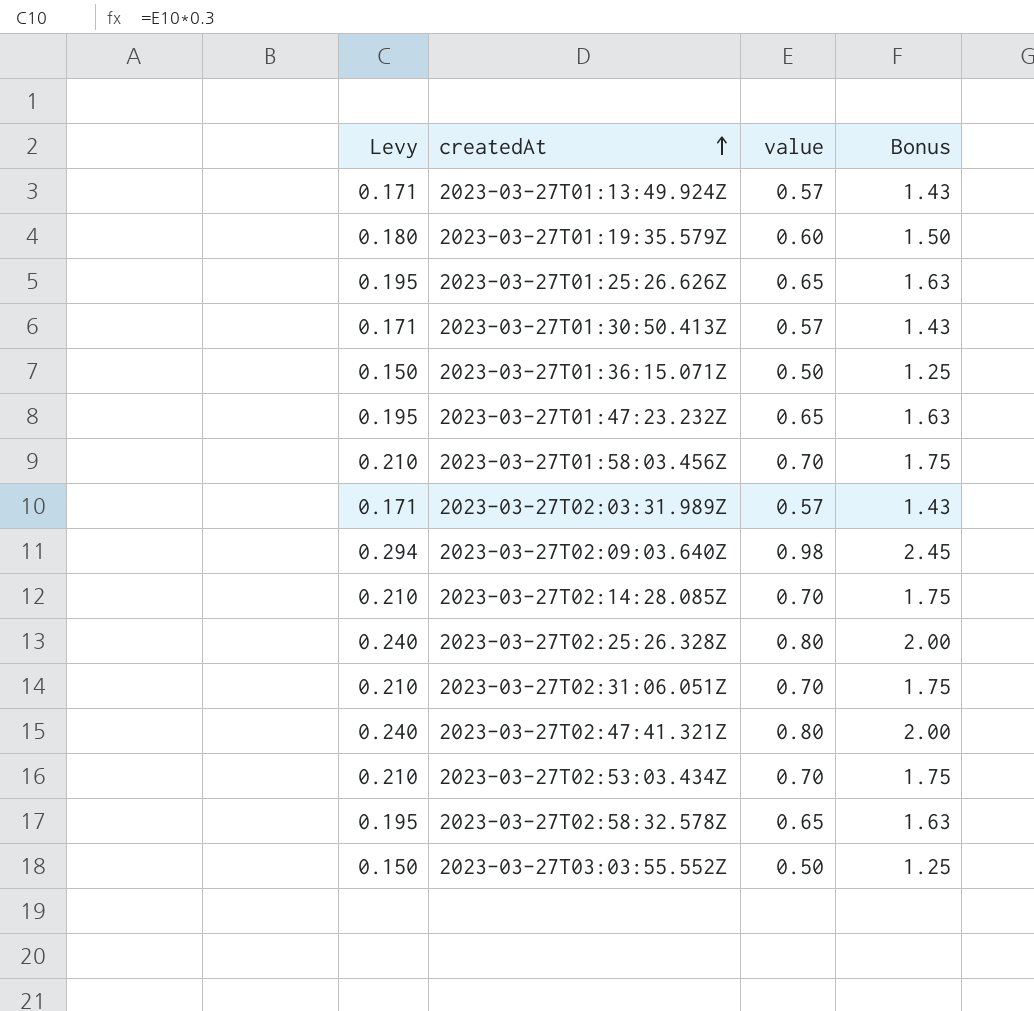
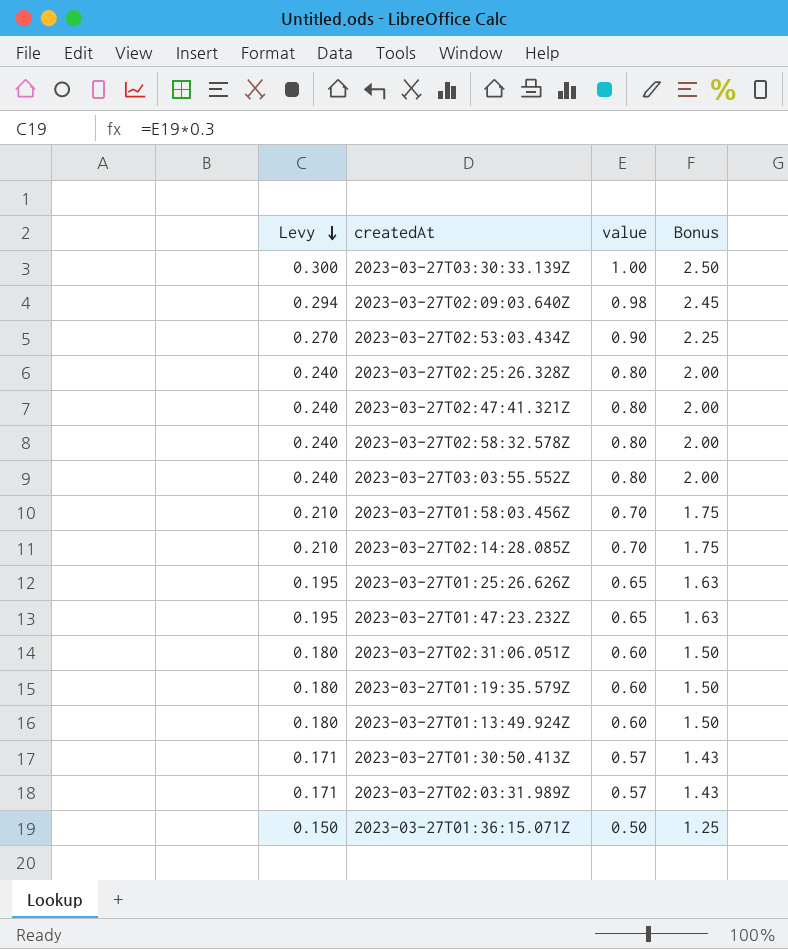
row order: createdAt ascending -> Levy descending
row 2023-03-27T03:30:33.139Z: none -> 0.300 | 1.00 | 2.50
2023-03-27T02:53:03.434Z | Levy: 0.210 -> 0.270
2023-03-27T02:53:03.434Z | value: 0.70 -> 0.90
2023-03-27T02:53:03.434Z | Bonus: 1.75 -> 2.25
2023-03-27T02:58:32.578Z | Levy: 0.195 -> 0.240
2023-03-27T02:58:32.578Z | value: 0.65 -> 0.80
2023-03-27T02:58:32.578Z | Bonus: 1.63 -> 2.00
2023-03-27T03:03:55.552Z | Levy: 0.150 -> 0.240
2023-03-27T03:03:55.552Z | value: 0.50 -> 0.80
2023-03-27T03:03:55.552Z | Bonus: 1.25 -> 2.00
2023-03-27T02:31:06.051Z | Levy: 0.210 -> 0.180
2023-03-27T02:31:06.051Z | value: 0.70 -> 0.60
2023-03-27T02:31:06.051Z | Bonus: 1.75 -> 1.50
2023-03-27T01:13:49.924Z | Levy: 0.171 -> 0.180
2023-03-27T01:13:49.924Z | value: 0.57 -> 0.60
2023-03-27T01:13:49.924Z | Bonus: 1.43 -> 1.50

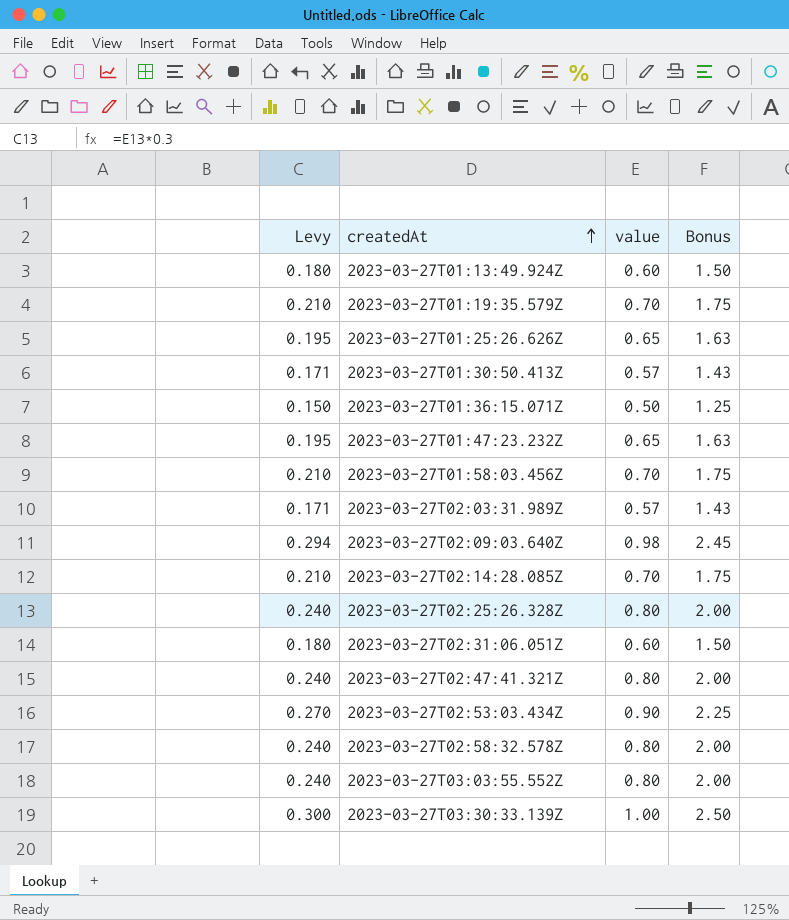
row order: Levy descending -> createdAt ascending
2023-03-27T01:19:35.579Z | Levy: 0.180 -> 0.210
2023-03-27T01:19:35.579Z | value: 0.60 -> 0.70
2023-03-27T01:19:35.579Z | Bonus: 1.50 -> 1.75

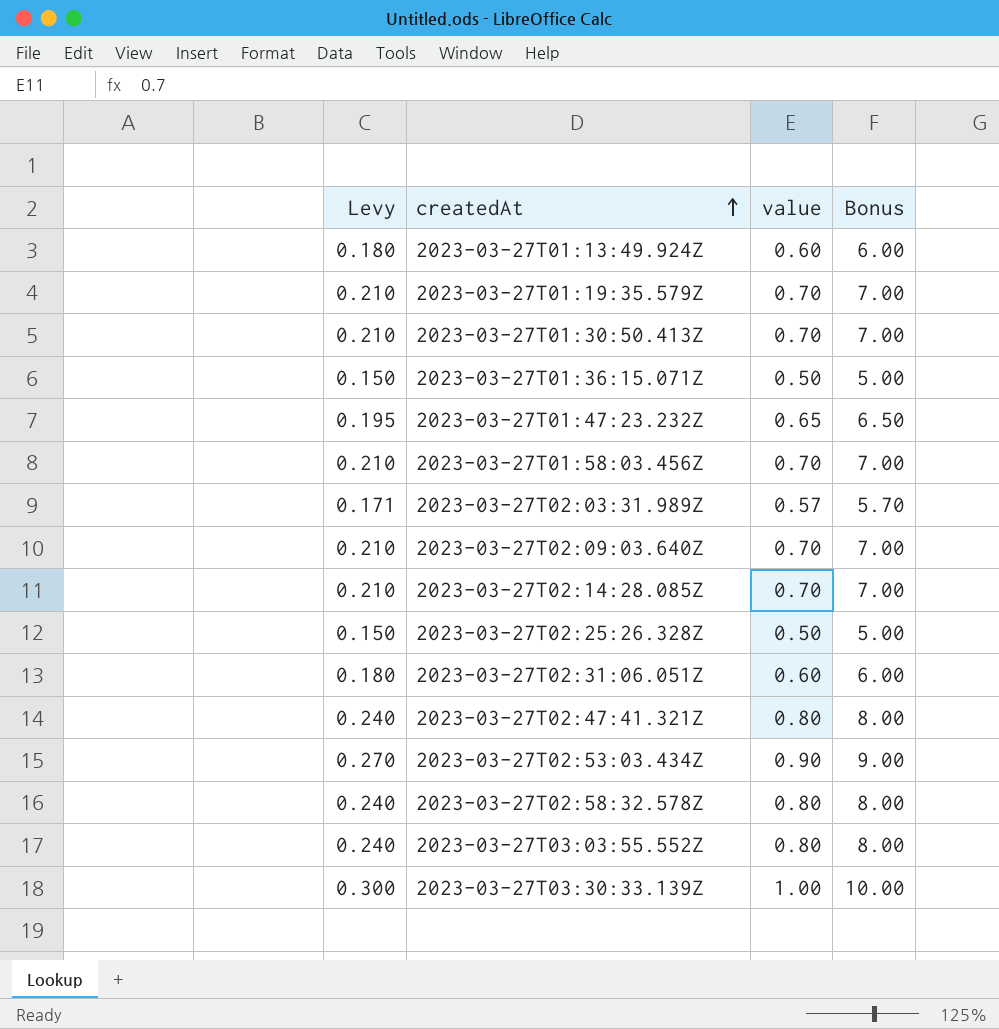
column Bonus | formula: [value] * 2.5 -> [value] * 10
row 2023-03-27T01:25:26.626Z: 0.195 | 0.65 | 1.63 -> none
2023-03-27T01:30:50.413Z | Levy: 0.171 -> 0.210
2023-03-27T01:30:50.413Z | value: 0.57 -> 0.70
2023-03-27T02:09:03.640Z | Levy: 0.294 -> 0.210
2023-03-27T02:09:03.640Z | value: 0.98 -> 0.70
2023-03-27T02:25:26.328Z | Levy: 0.240 -> 0.150
2023-03-27T02:25:26.328Z | value: 0.80 -> 0.50

